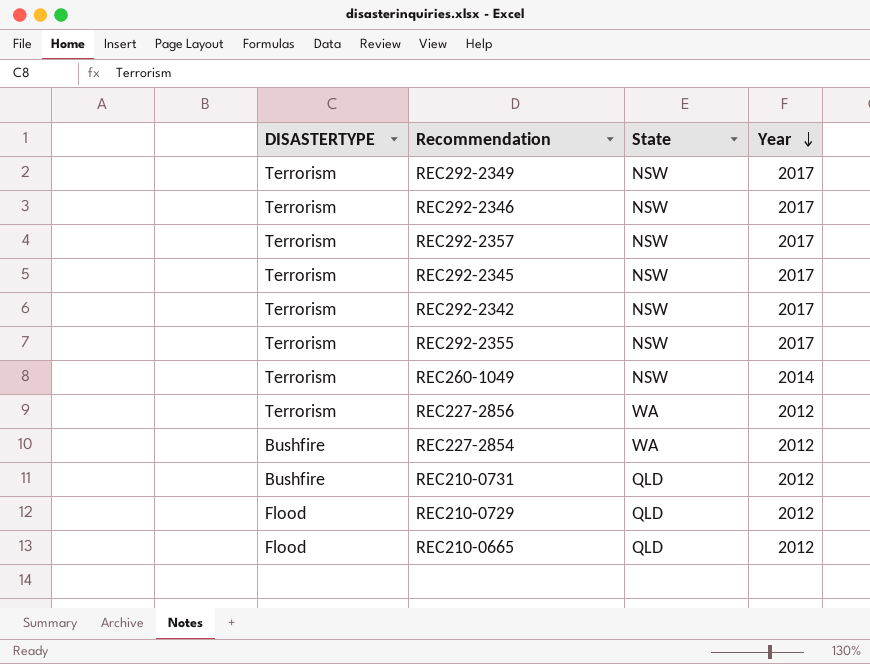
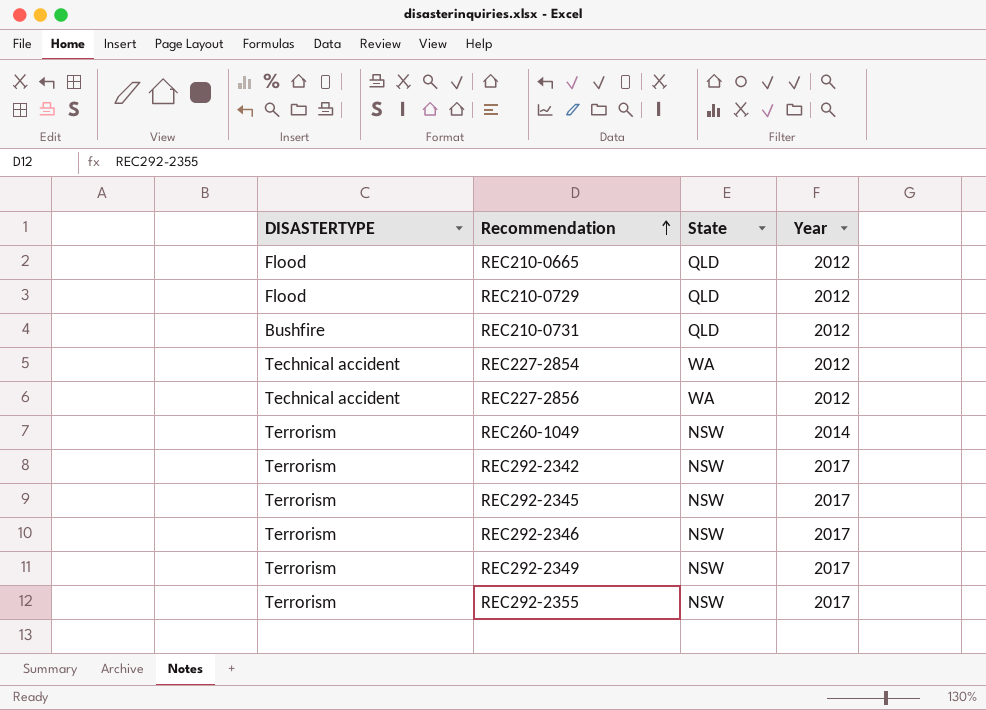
row order: Year descending -> Recommendation ascending
row REC292-2357: Terrorism | NSW | 2017 -> none
REC227-2854 | DISASTERTYPE: Bushfire -> Technical accident
REC227-2856 | DISASTERTYPE: Terrorism -> Technical accident

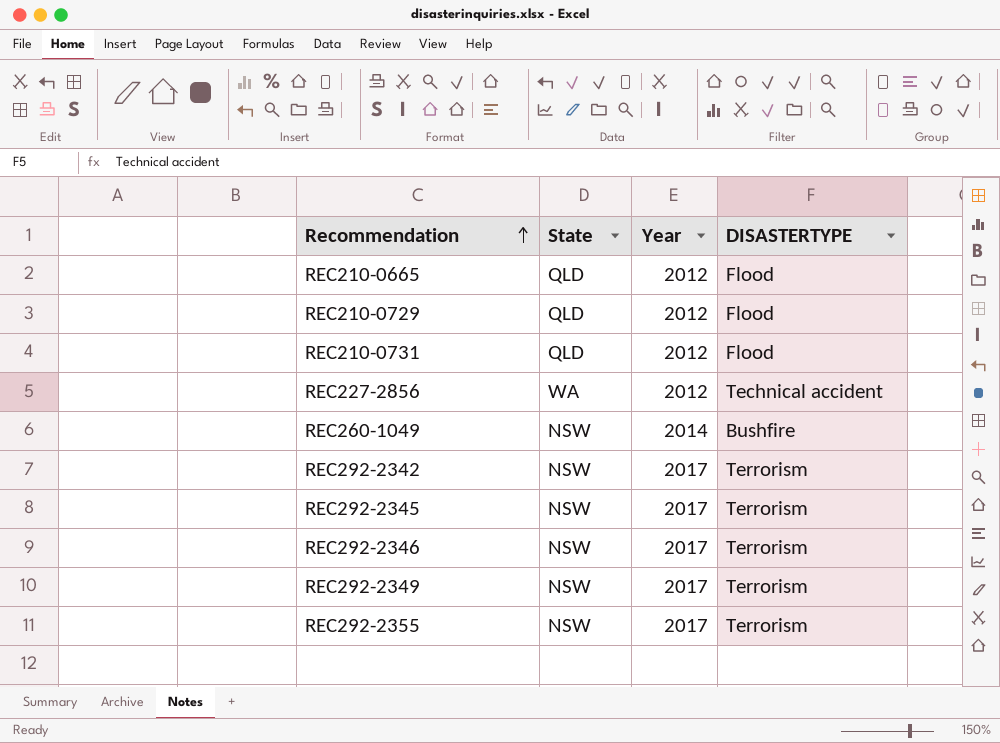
column DISASTERTYPE | position: 1 -> 4
row REC227-2854: Technical accident | WA | 2012 -> none
REC210-0731 | DISASTERTYPE: Bushfire -> Flood
REC260-1049 | DISASTERTYPE: Terrorism -> Bushfire

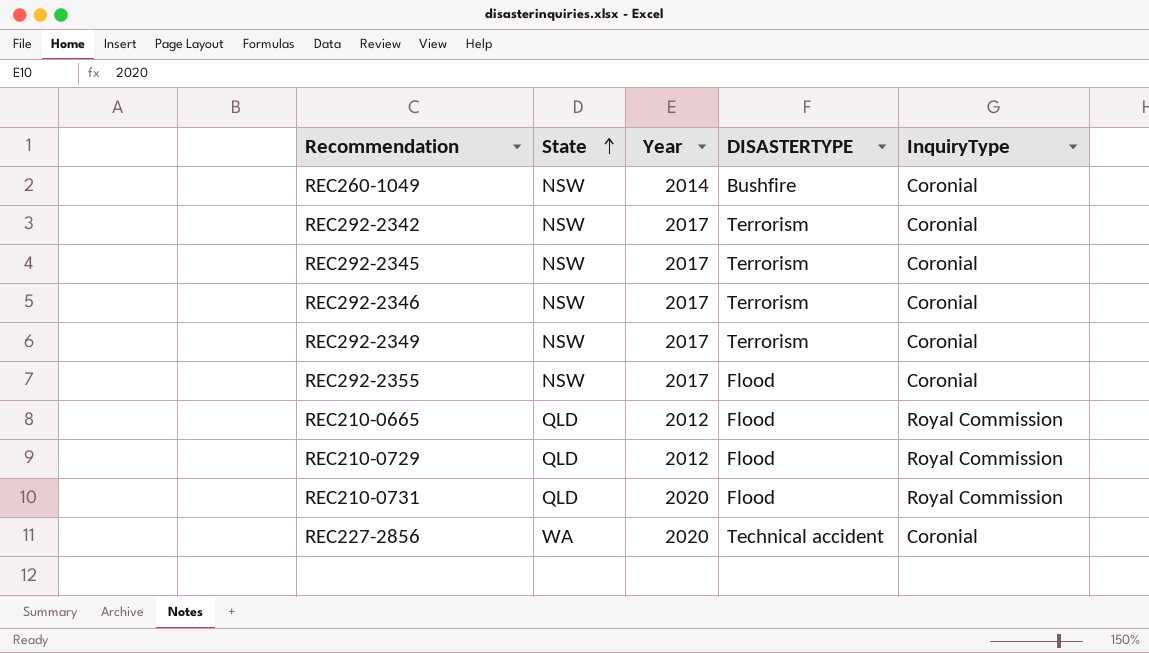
row order: Recommendation ascending -> State ascending
column InquiryType | position: none -> 5
REC292-2355 | DISASTERTYPE: Terrorism -> Flood
REC210-0731 | Year: 2012 -> 2020
REC227-2856 | Year: 2012 -> 2020

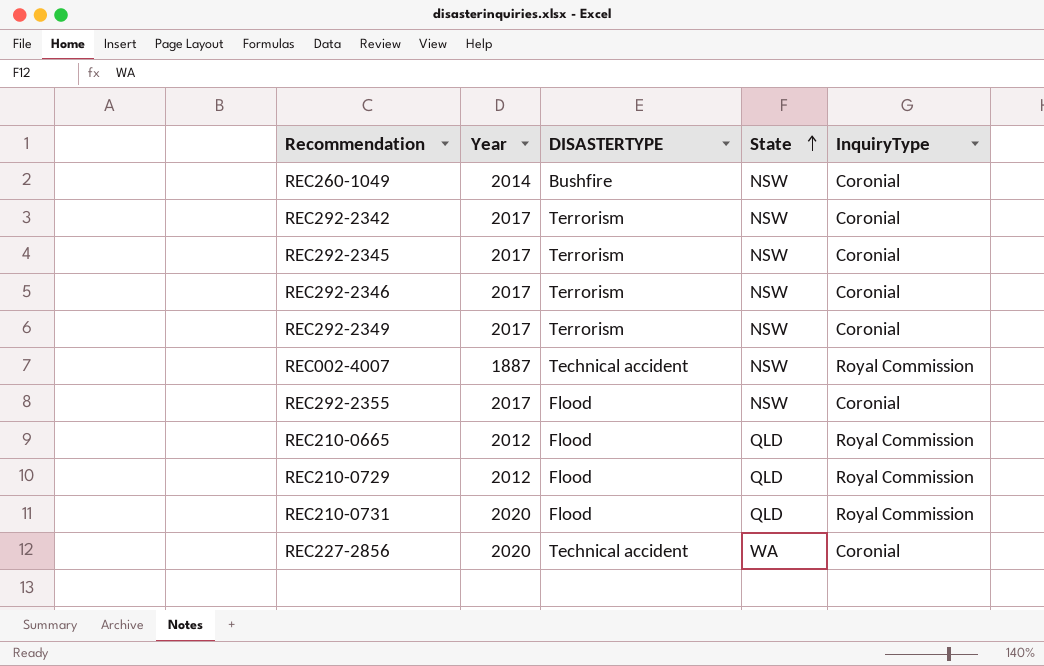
column State | position: 2 -> 4
row REC002-4007: none -> 1887 | Technical accident | NSW | Royal Commission

